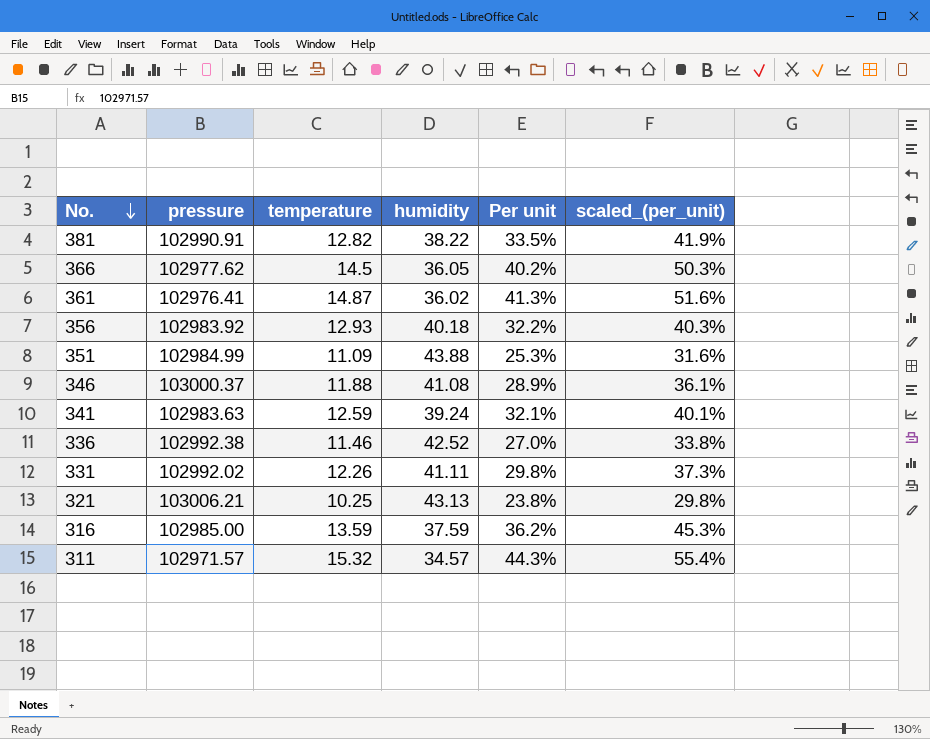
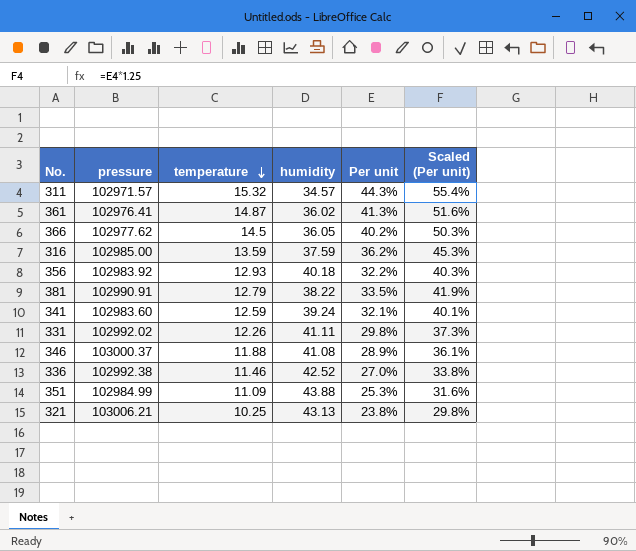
row order: No. descending -> temperature descending
column name: scaled_(per_unit) -> Scaled (Per unit)
381 | temperature: 12.82 -> 12.79
341 | pressure: 102983.63 -> 102983.60

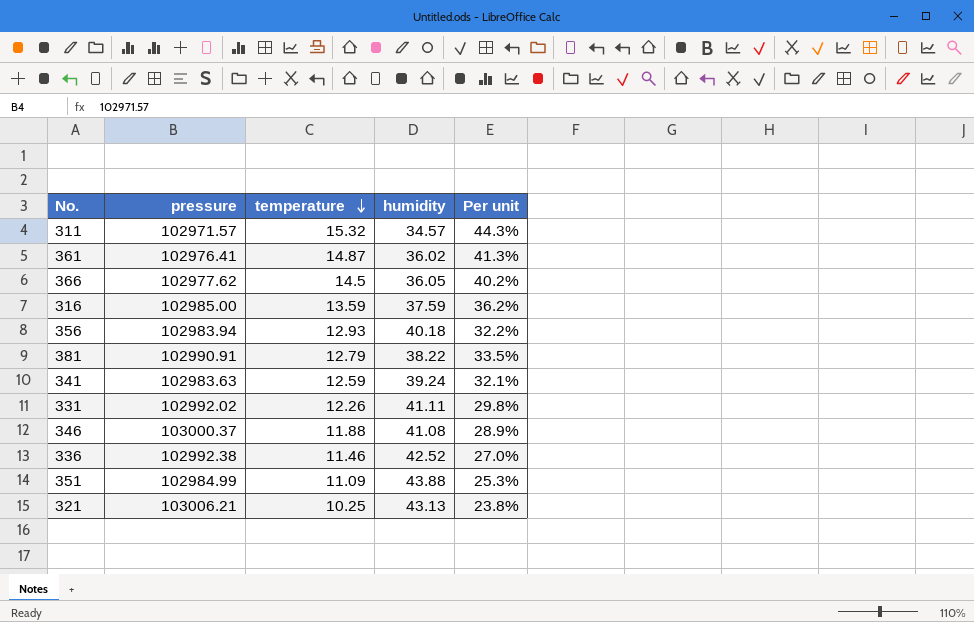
column Scaled (Per unit) | formula: [Per unit] * 1.25 -> none
356 | pressure: 102983.92 -> 102983.94
341 | pressure: 102983.60 -> 102983.63

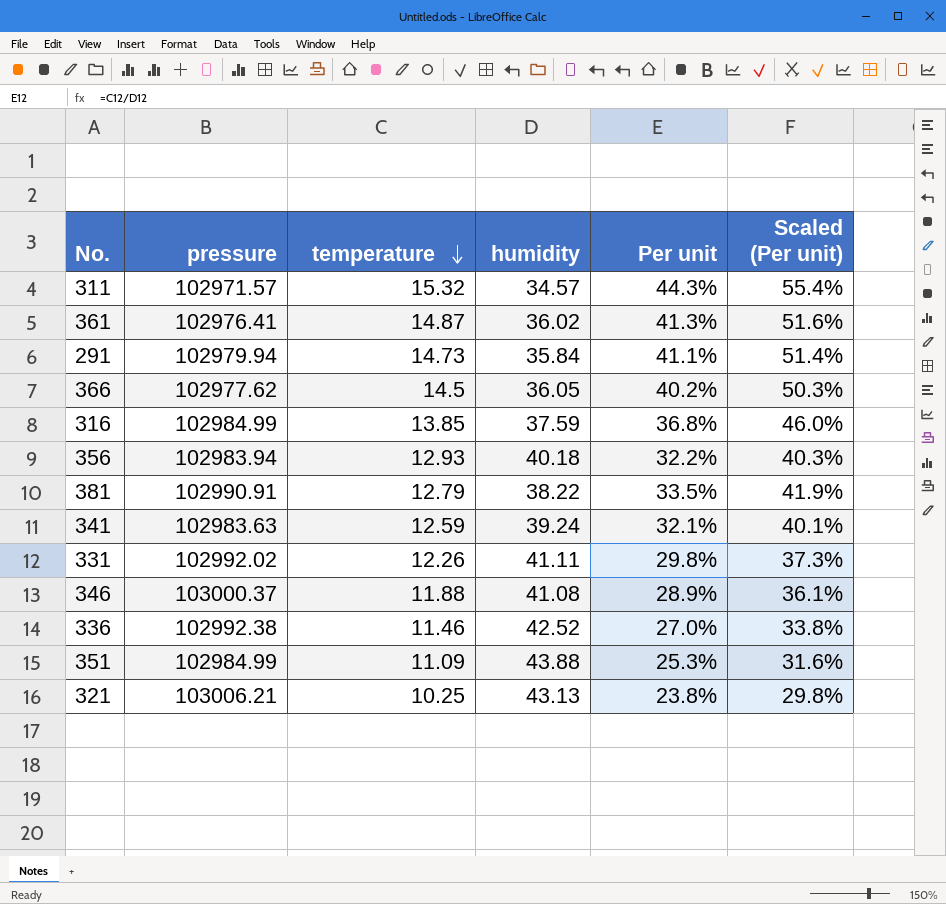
column Scaled (Per unit) | formula: none -> [Per unit] * 1.25
row 291: none -> 102979.94 | 14.73 | 35.84 | 41.1% | 51.4%
316 | pressure: 102985.00 -> 102984.99
316 | temperature: 13.59 -> 13.85
316 | Per unit: 36.2% -> 36.8%

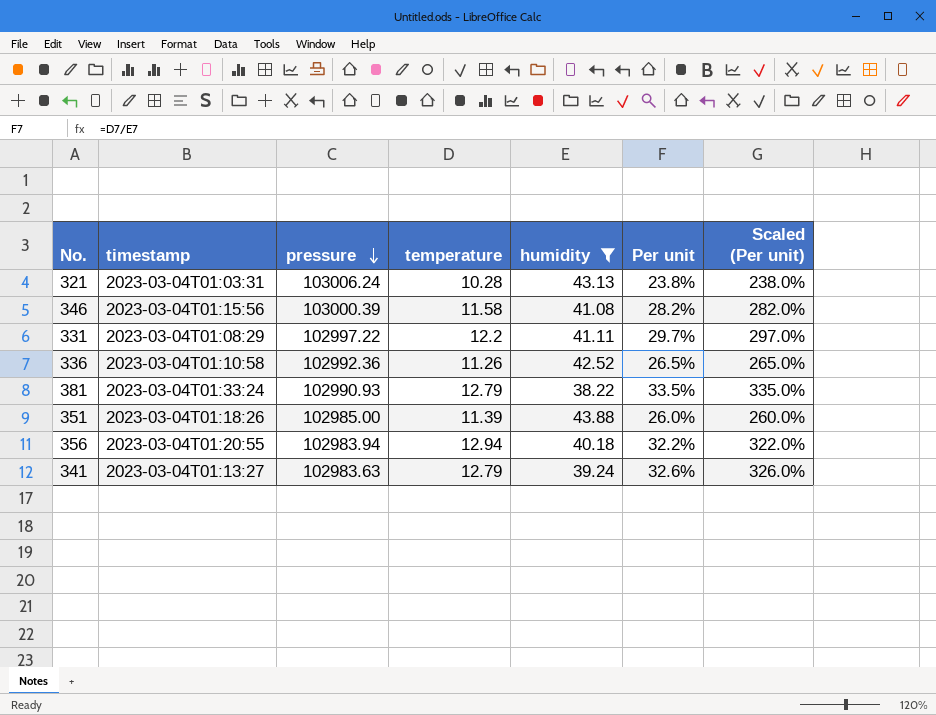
filter: none -> humidity >= 38.22
row order: temperature descending -> pressure descending
column timestamp | position: none -> 2
column Scaled (Per unit) | formula: [Per unit] * 1.25 -> [Per unit] * 10
321 | pressure: 103006.21 -> 103006.24
321 | temperature: 10.25 -> 10.28
346 | pressure: 103000.37 -> 103000.39
346 | temperature: 11.88 -> 11.58
346 | Per unit: 28.9% -> 28.2%
331 | pressure: 102992.02 -> 102997.22
331 | temperature: 12.26 -> 12.2
331 | Per unit: 29.8% -> 29.7%
336 | pressure: 102992.38 -> 102992.36
336 | temperature: 11.46 -> 11.26
336 | Per unit: 27.0% -> 26.5%
381 | pressure: 102990.91 -> 102990.93
351 | pressure: 102984.99 -> 102985.00
351 | temperature: 11.09 -> 11.39
351 | Per unit: 25.3% -> 26.0%
356 | temperature: 12.93 -> 12.94
341 | temperature: 12.59 -> 12.79
341 | Per unit: 32.1% -> 32.6%

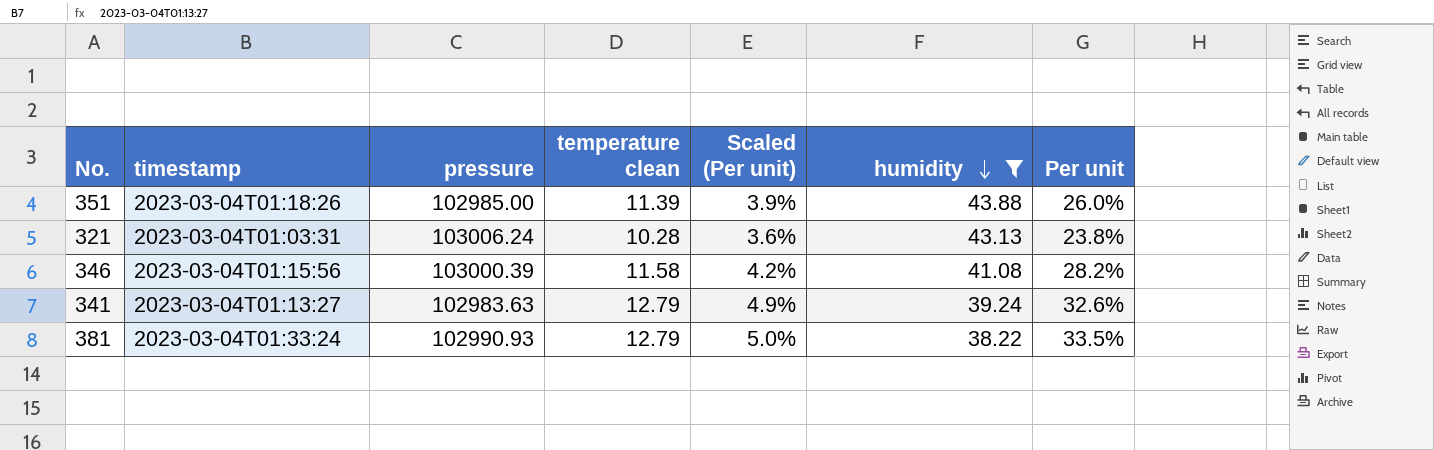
row order: pressure descending -> humidity descending
column name: temperature -> temperature clean
column Scaled (Per unit) | formula: [Per unit] * 10 -> [Per unit] * 0.15
column Scaled (Per unit) | position: 7 -> 5
row 331: 2023-03-04T01:08:29 | 102997.22 | 12.2 | 41.11 | 29.7% | 297.0% -> none
row 336: 2023-03-04T01:10:58 | 102992.36 | 11.26 | 42.52 | 26.5% | 265.0% -> none
row 356: 2023-03-04T01:20:55 | 102983.94 | 12.94 | 40.18 | 32.2% | 322.0% -> none

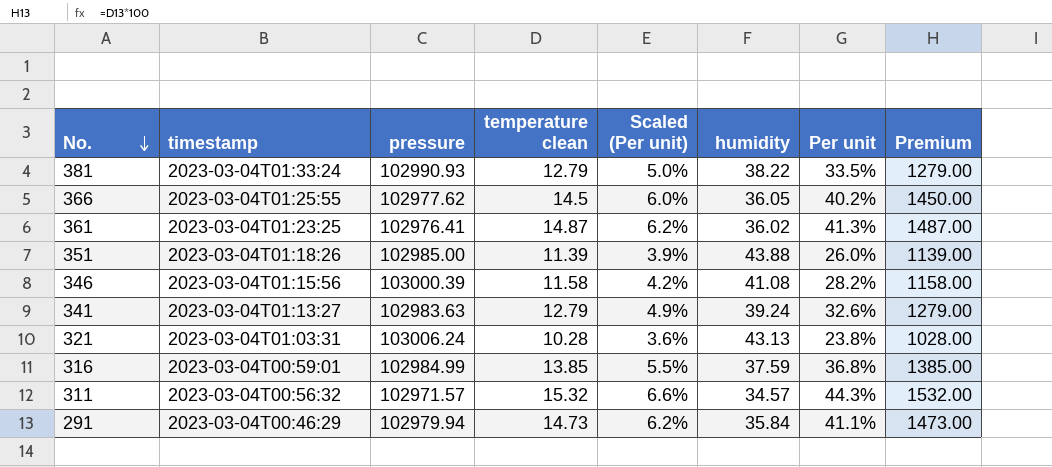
filter: humidity >= 38.22 -> none
row order: humidity descending -> No. descending
column Premium | formula: none -> [temperature clean] * 100

